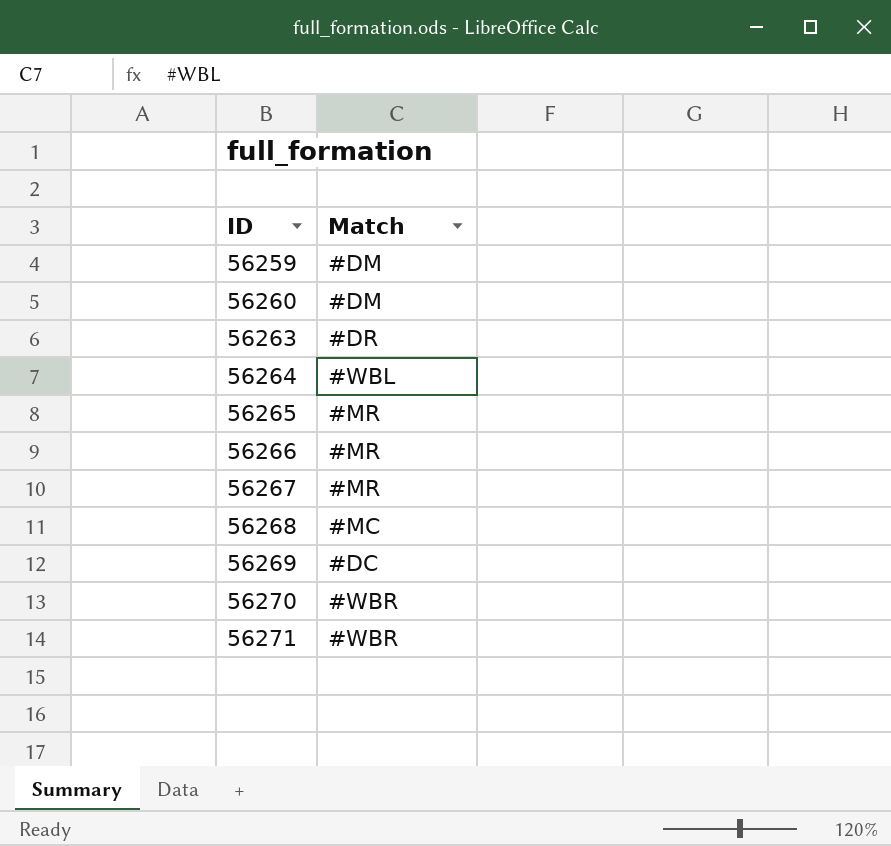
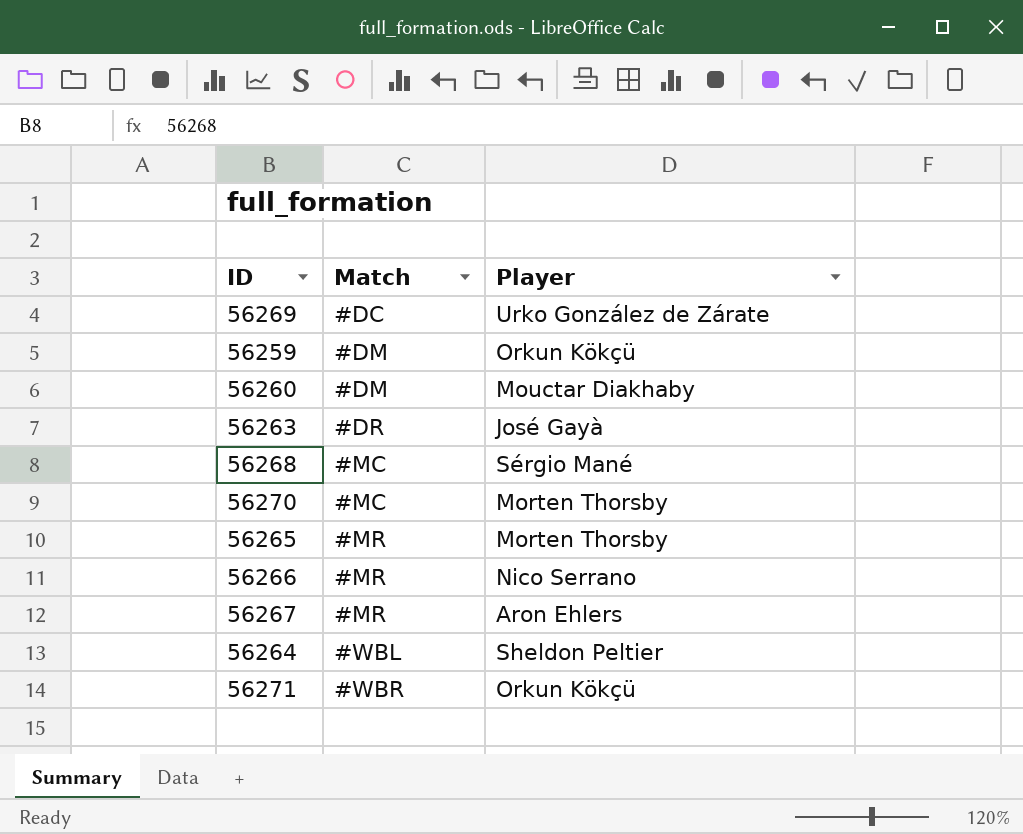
row order: ID ascending -> Match ascending
column Player | position: none -> 3
56270 | Match: #WBR -> #MC

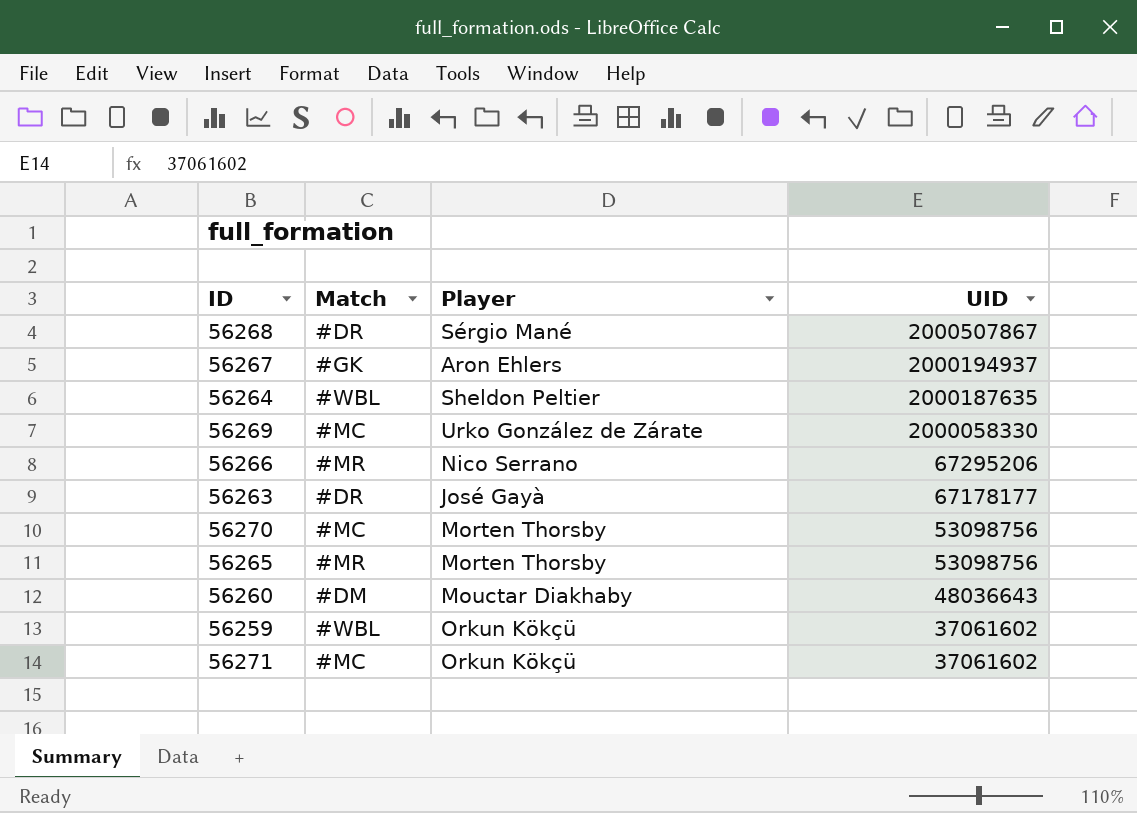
row order: Match ascending -> UID descending
column UID | position: none -> 4
56268 | Match: #MC -> #DR
56267 | Match: #MR -> #GK
56269 | Match: #DC -> #MC
56259 | Match: #DM -> #WBL
56271 | Match: #WBR -> #MC

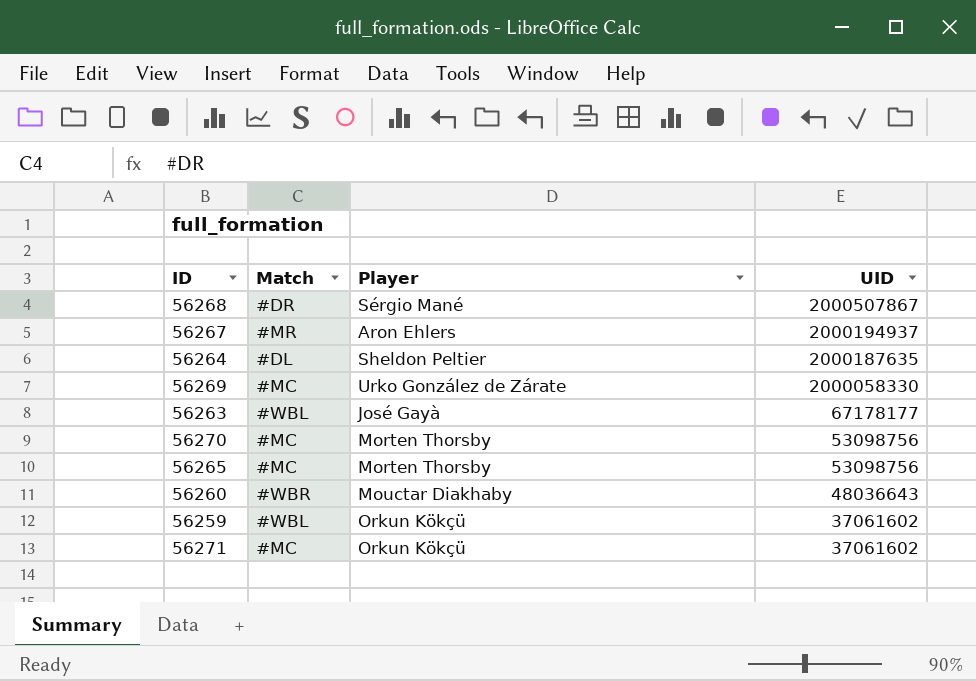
row 56266: #MR | Nico Serrano | 67295206 -> none
56267 | Match: #GK -> #MR
56264 | Match: #WBL -> #DL
56263 | Match: #DR -> #WBL
56265 | Match: #MR -> #MC
56260 | Match: #DM -> #WBR

